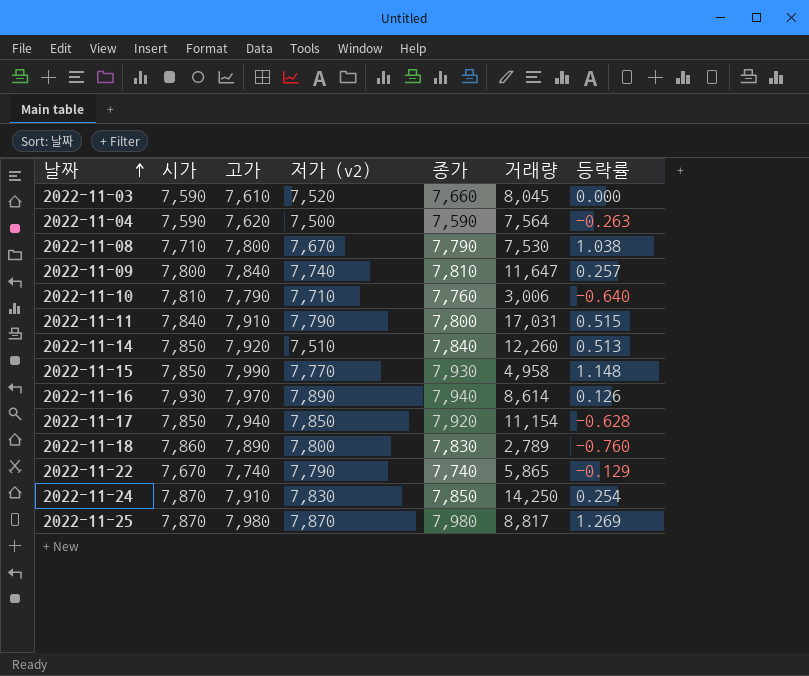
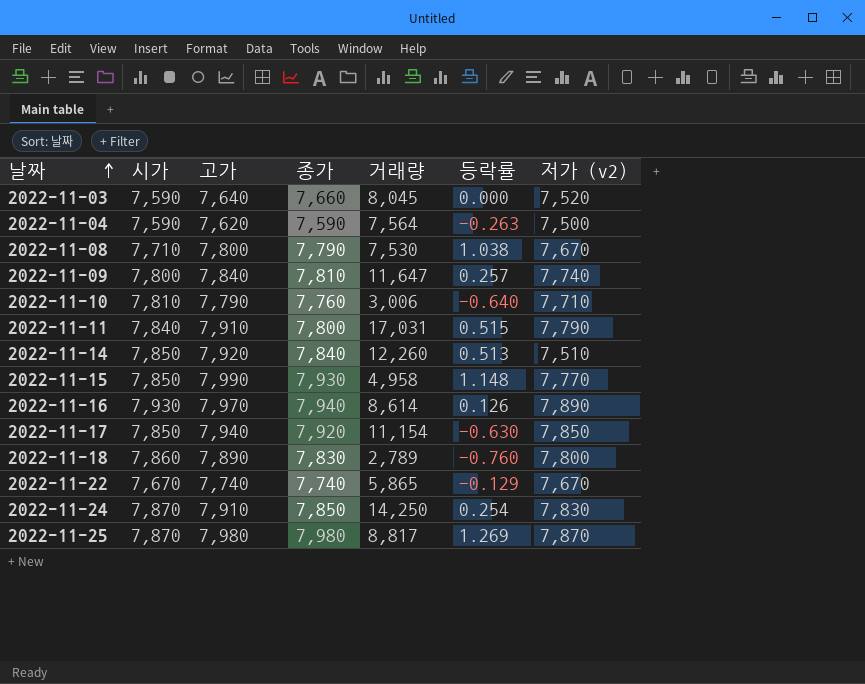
column 저가 (v2) | position: 4 -> 7
2022-11-03 | 고가: 7,610 -> 7,640
2022-11-17 | 등락률: -0.628 -> -0.630
2022-11-22 | 저가 (v2): 7,790 -> 7,670

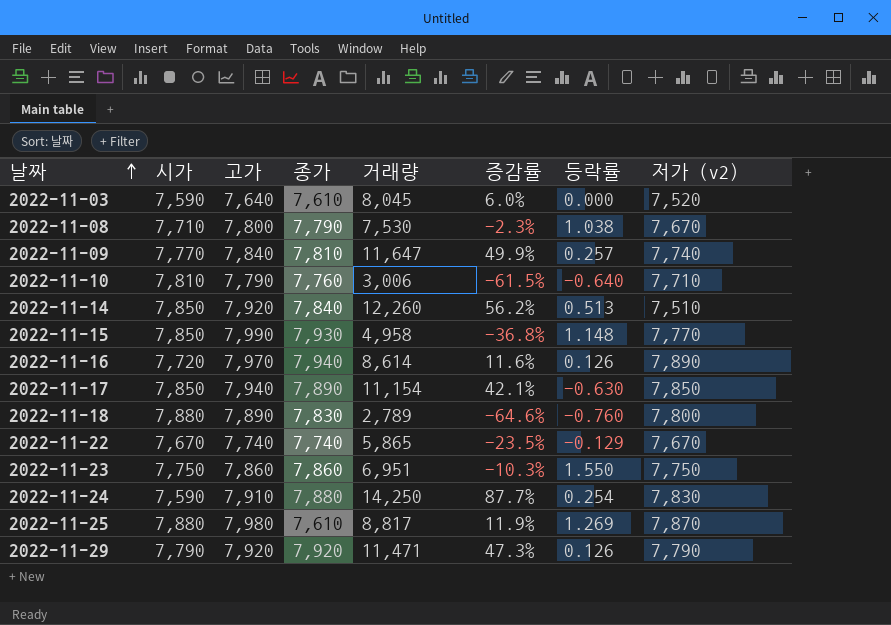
column 증감률 | formula: none -> ([거래량] - [시가]) / [시가]
row 2022-11-04: 7,590 | 7,620 | 7,590 | 7,564 | -0.263 | 7,500 -> none
row 2022-11-11: 7,840 | 7,910 | 7,800 | 17,031 | 0.515 | 7,790 -> none
2022-11-03 | 종가: 7,660 -> 7,610
2022-11-09 | 시가: 7,800 -> 7,770
2022-11-16 | 시가: 7,930 -> 7,720
2022-11-17 | 종가: 7,920 -> 7,890
2022-11-18 | 시가: 7,860 -> 7,880
row 2022-11-23: none -> 7,750 | 7,860 | 7,860 | 6,951 | -10.3% | 1.550 | 7,750
2022-11-24 | 시가: 7,870 -> 7,590
2022-11-24 | 종가: 7,850 -> 7,880
2022-11-25 | 시가: 7,870 -> 7,880
2022-11-25 | 종가: 7,980 -> 7,610
row 2022-11-29: none -> 7,790 | 7,920 | 7,920 | 11,471 | 47.3% | 0.126 | 7,790

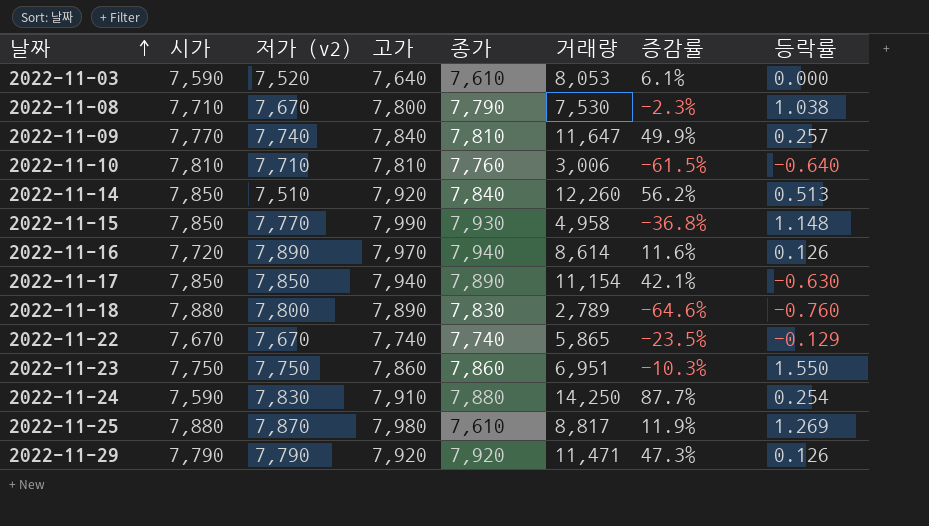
column 저가 (v2) | position: 8 -> 3
2022-11-03 | 거래량: 8,045 -> 8,053
2022-11-03 | 증감률: 6.0% -> 6.1%
2022-11-10 | 고가: 7,790 -> 7,810

